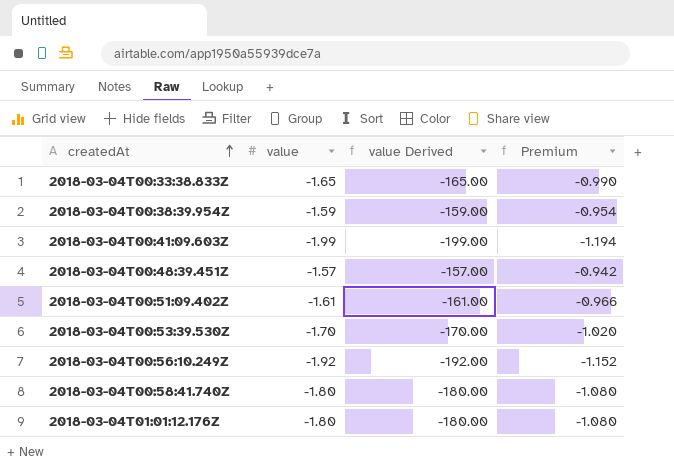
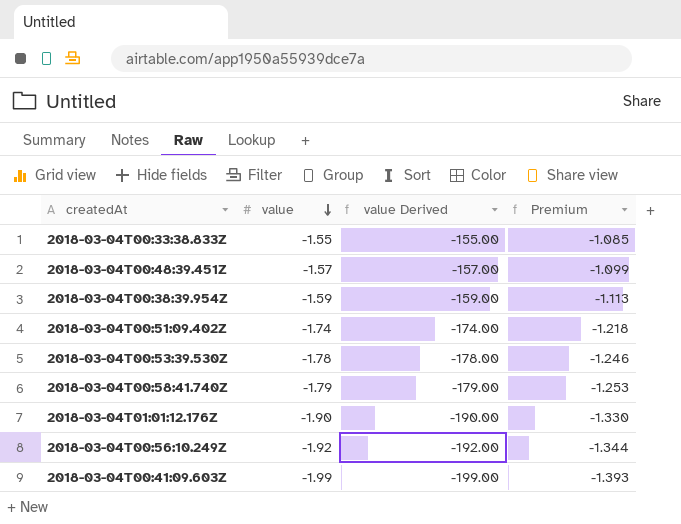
row order: createdAt ascending -> value descending
column Premium | formula: [value] * 0.6 -> [value] * 0.7
2018-03-04T00:33:38.833Z | value: -1.65 -> -1.55
2018-03-04T00:33:38.833Z | value Derived: -165.00 -> -155.00
2018-03-04T00:51:09.402Z | value: -1.61 -> -1.74
2018-03-04T00:51:09.402Z | value Derived: -161.00 -> -174.00
2018-03-04T00:53:39.530Z | value: -1.70 -> -1.78
2018-03-04T00:53:39.530Z | value Derived: -170.00 -> -178.00
2018-03-04T00:58:41.740Z | value: -1.80 -> -1.79
2018-03-04T00:58:41.740Z | value Derived: -180.00 -> -179.00
2018-03-04T01:01:12.176Z | value: -1.80 -> -1.90
2018-03-04T01:01:12.176Z | value Derived: -180.00 -> -190.00

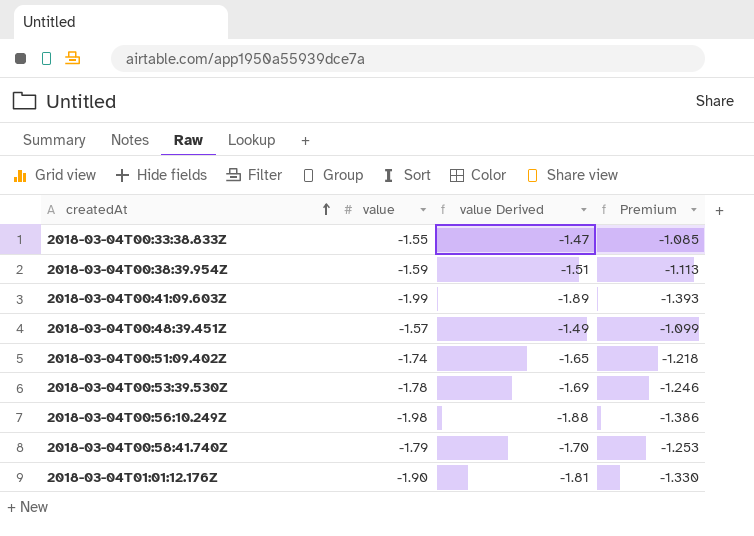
row order: value descending -> createdAt ascending
column value Derived | formula: [value] * 100 -> [value] * 0.95
2018-03-04T00:56:10.249Z | value: -1.92 -> -1.98
2018-03-04T00:56:10.249Z | Premium: -1.344 -> -1.386

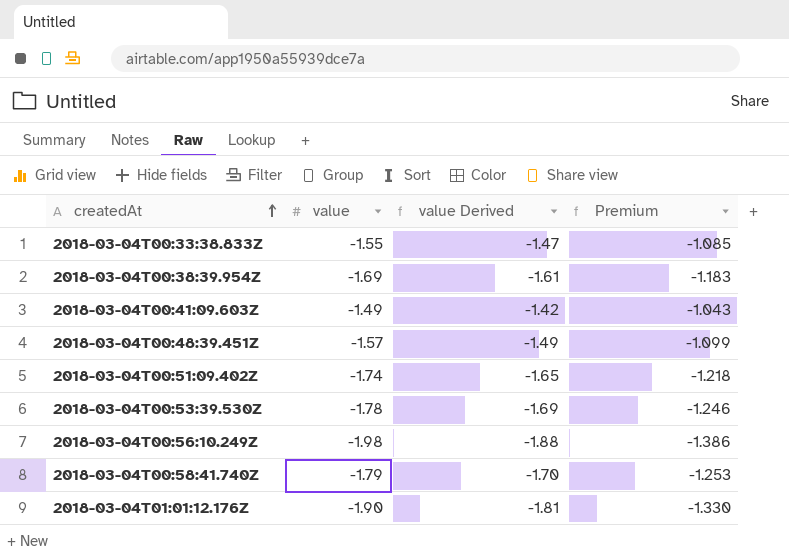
2018-03-04T00:38:39.954Z | value: -1.59 -> -1.69
2018-03-04T00:38:39.954Z | value Derived: -1.51 -> -1.61
2018-03-04T00:38:39.954Z | Premium: -1.113 -> -1.183
2018-03-04T00:41:09.603Z | value: -1.99 -> -1.49
2018-03-04T00:41:09.603Z | value Derived: -1.89 -> -1.42
2018-03-04T00:41:09.603Z | Premium: -1.393 -> -1.043

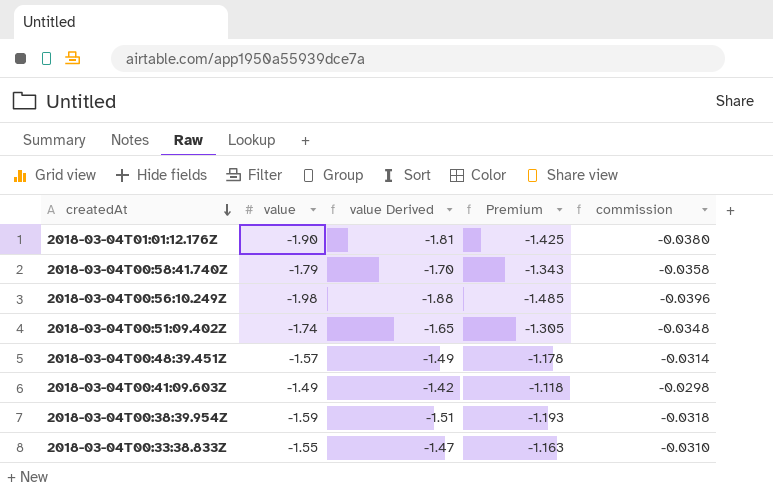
row order: createdAt ascending -> createdAt descending
column Premium | formula: [value] * 0.7 -> [value] * 0.75
column commission | formula: none -> [value] * 0.02
row 2018-03-04T00:53:39.530Z: -1.78 | -1.69 | -1.246 -> none
2018-03-04T00:38:39.954Z | value: -1.69 -> -1.59
2018-03-04T00:38:39.954Z | value Derived: -1.61 -> -1.51

